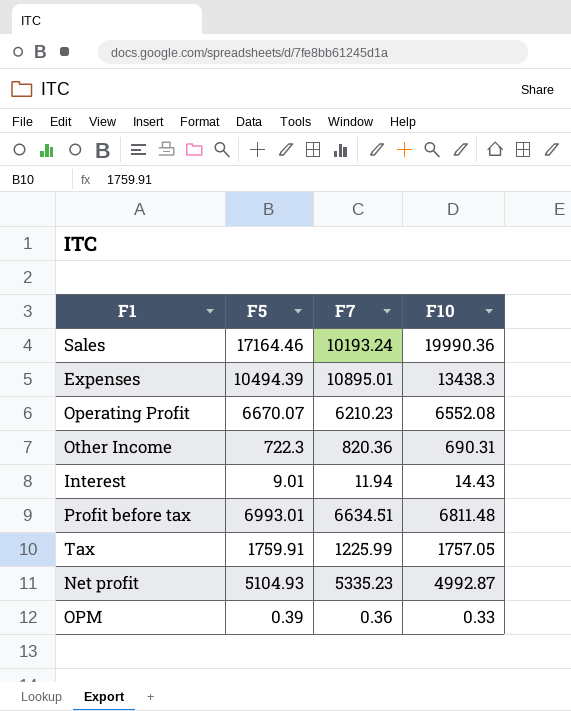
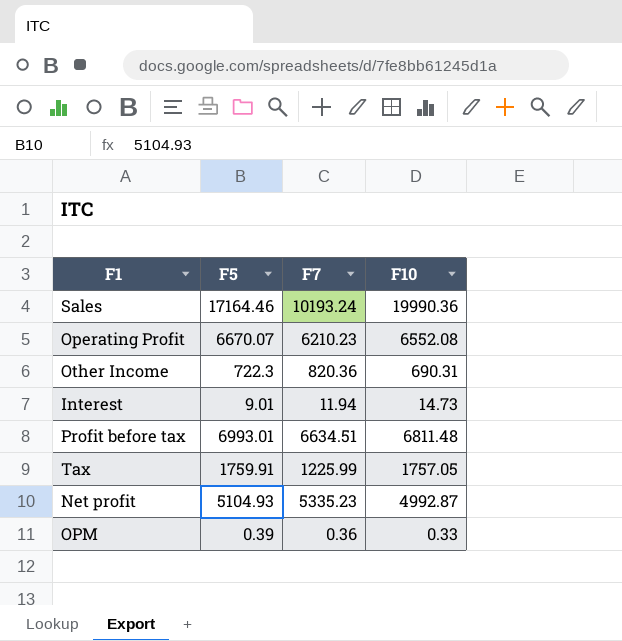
row Expenses: 10494.39 | 10895.01 | 13438.3 -> none
Interest | F10: 14.43 -> 14.73

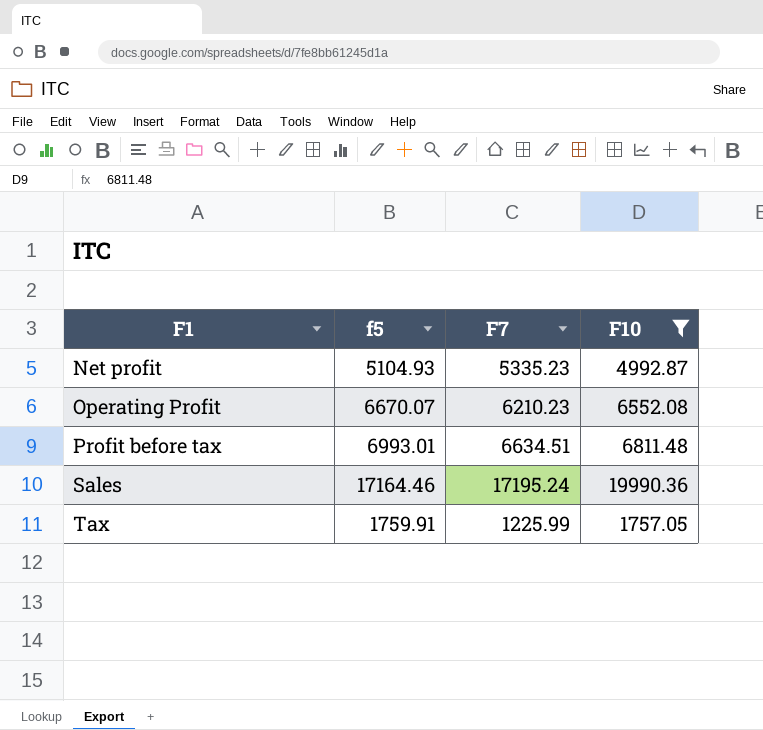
filter: none -> F10 >= 1757.05
row order: none -> F1 ascending
column name: F5 -> f5
Sales | F7: 10193.24 -> 17195.24

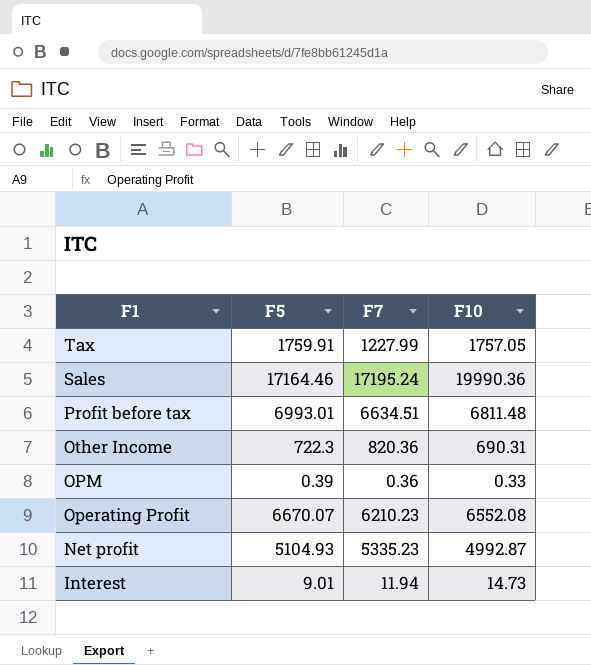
filter: F10 >= 1757.05 -> none
row order: F1 ascending -> F1 descending
column name: f5 -> F5
Tax | F7: 1225.99 -> 1227.99

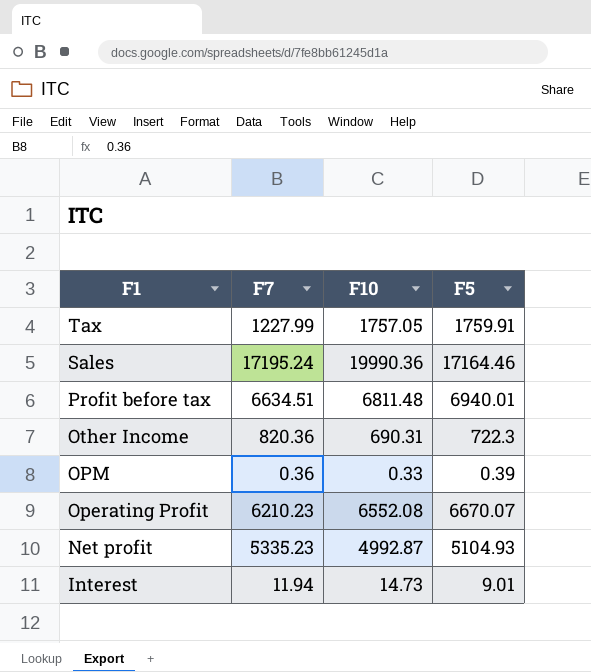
column F5 | position: 2 -> 4
Profit before tax | F5: 6993.01 -> 6940.01

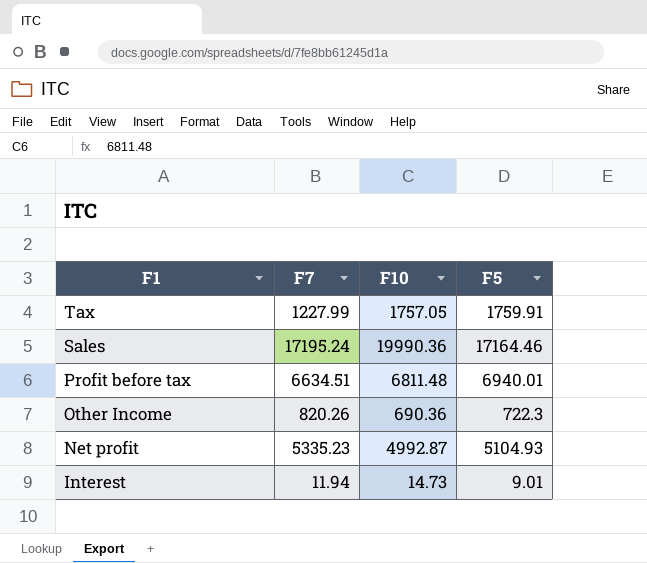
row OPM: 0.36 | 0.33 | 0.39 -> none
row Operating Profit: 6210.23 | 6552.08 | 6670.07 -> none
Other Income | F7: 820.36 -> 820.26
Other Income | F10: 690.31 -> 690.36

